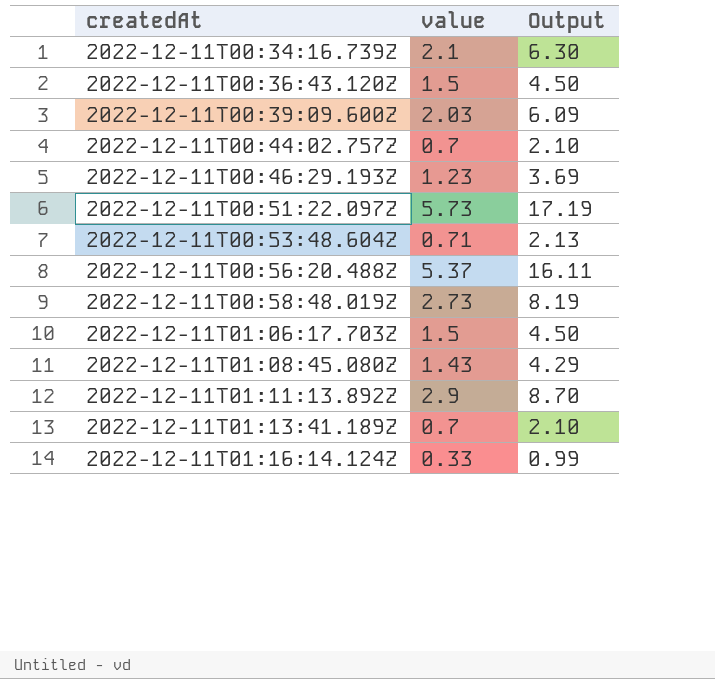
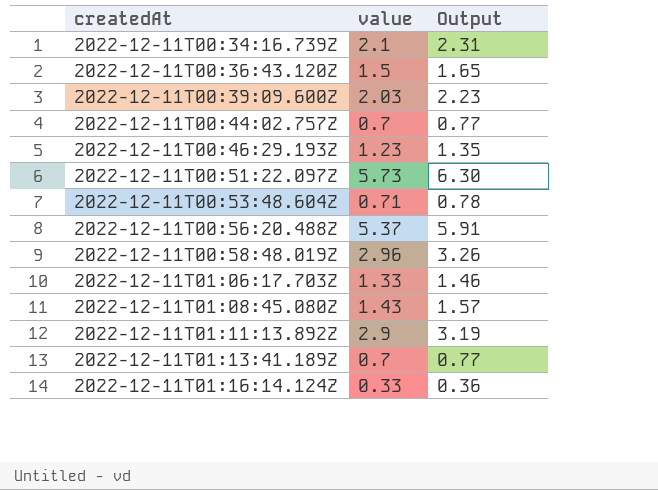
column Output | formula: [value] * 3 -> [value] * 1.1
2022-12-11T00:58:48.019Z | value: 2.73 -> 2.96
2022-12-11T01:06:17.703Z | value: 1.5 -> 1.33

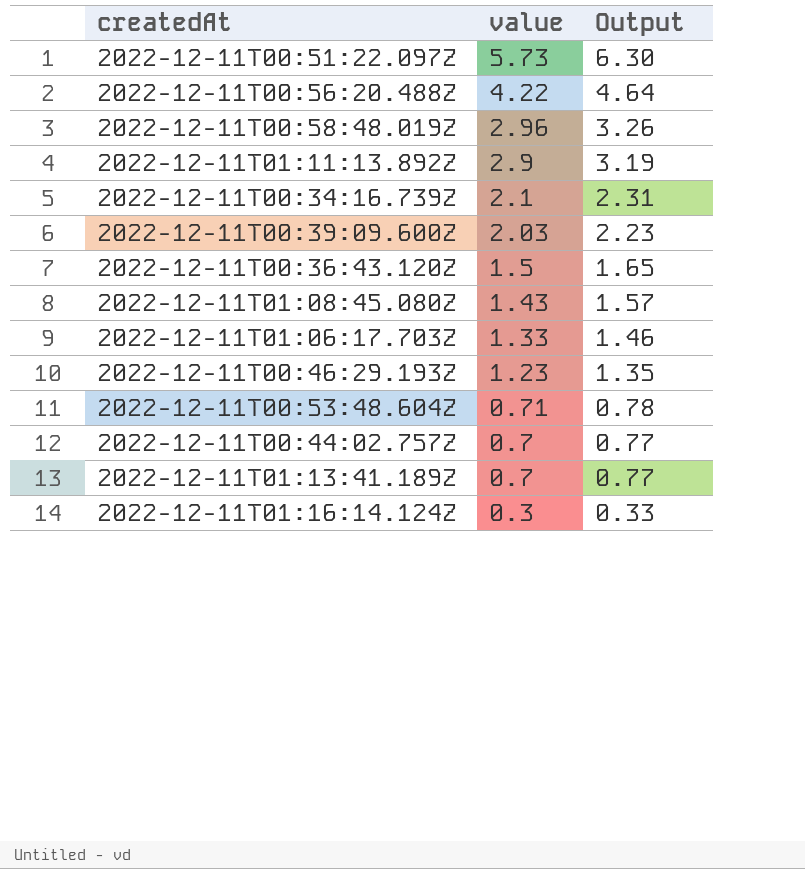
row order: createdAt ascending -> value descending
2022-12-11T00:56:20.488Z | value: 5.37 -> 4.22
2022-12-11T00:56:20.488Z | Output: 5.91 -> 4.64
2022-12-11T01:16:14.124Z | value: 0.33 -> 0.3
2022-12-11T01:16:14.124Z | Output: 0.36 -> 0.33

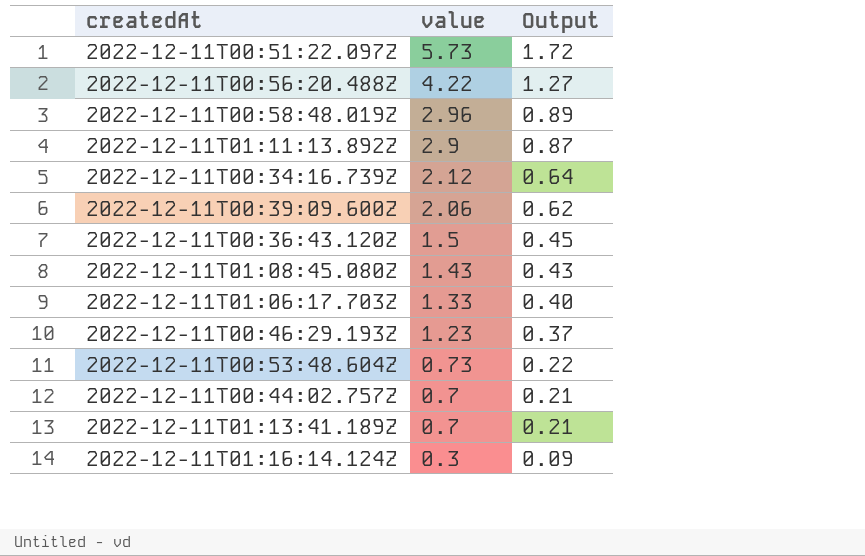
column Output | formula: [value] * 1.1 -> [value] * 0.3
2022-12-11T00:34:16.739Z | value: 2.1 -> 2.12
2022-12-11T00:39:09.600Z | value: 2.03 -> 2.06
2022-12-11T00:53:48.604Z | value: 0.71 -> 0.73

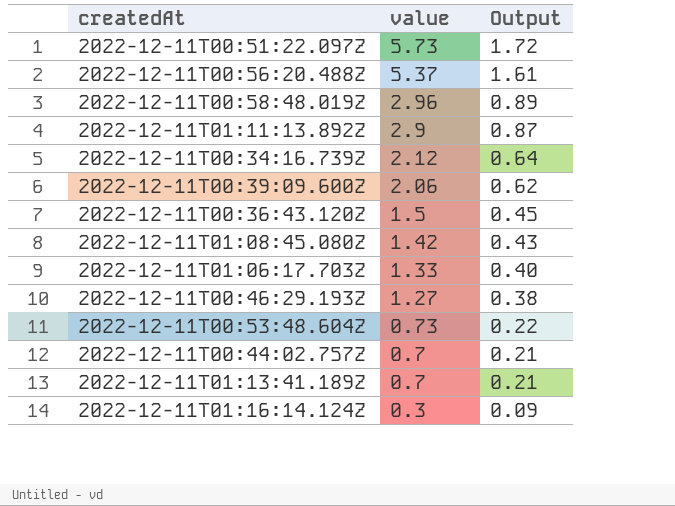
2022-12-11T00:56:20.488Z | value: 4.22 -> 5.37
2022-12-11T00:56:20.488Z | Output: 1.27 -> 1.61
2022-12-11T01:08:45.080Z | value: 1.43 -> 1.42
2022-12-11T00:46:29.193Z | value: 1.23 -> 1.27
2022-12-11T00:46:29.193Z | Output: 0.37 -> 0.38

